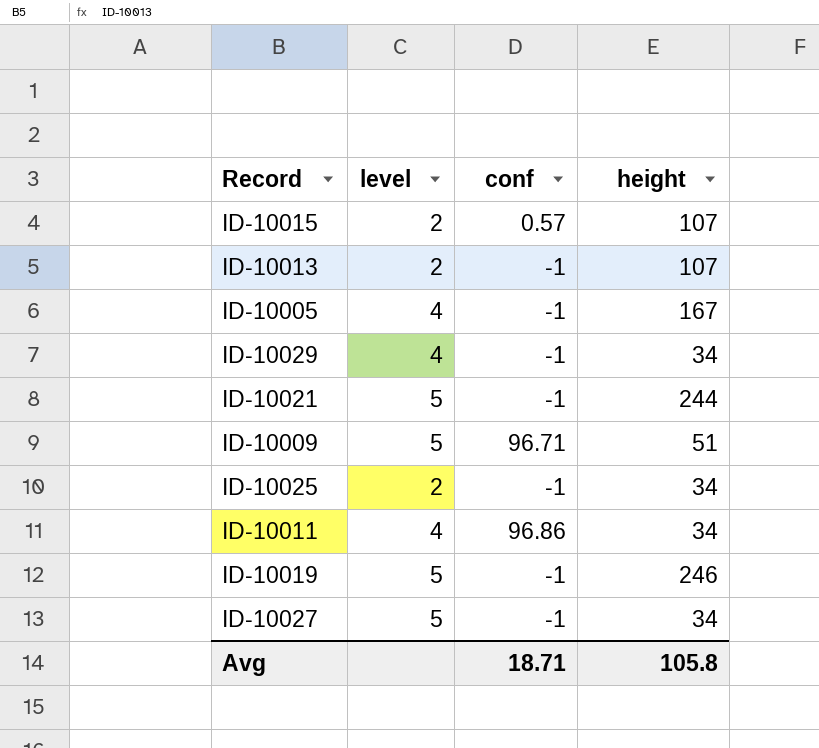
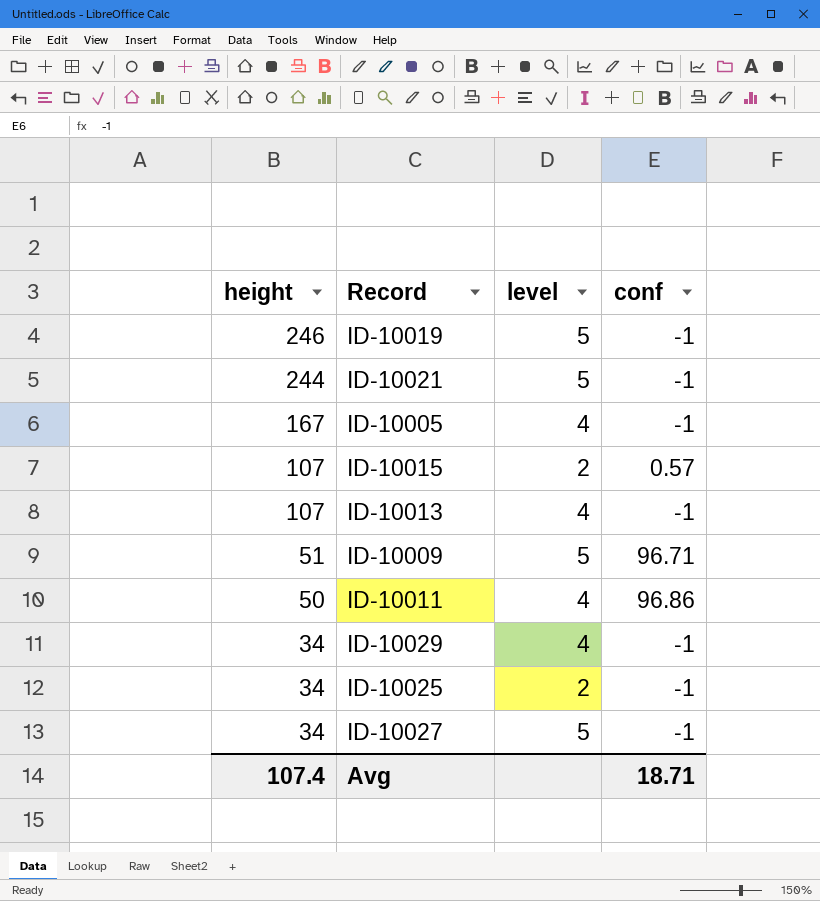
row order: none -> height descending
column height | position: 4 -> 1
ID-10013 | level: 2 -> 4
ID-10011 | height: 34 -> 50
Avg | height: 105.8 -> 107.4

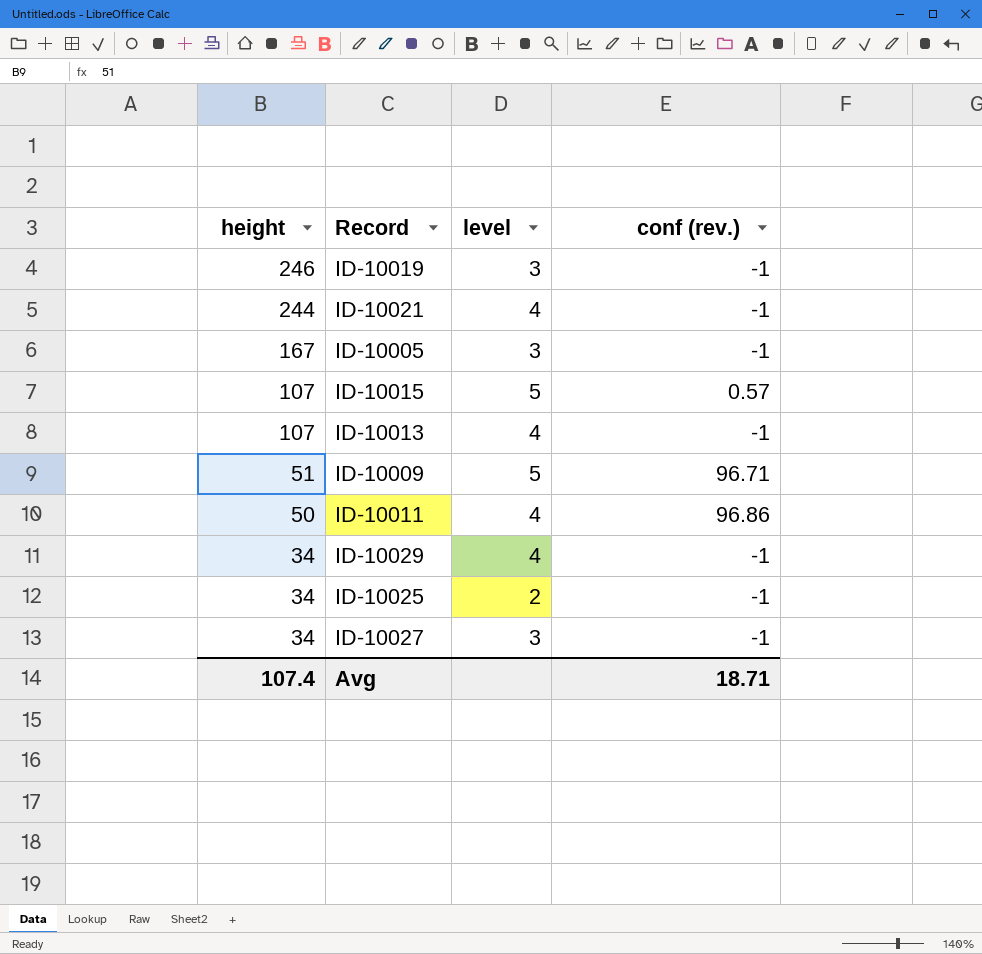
column name: conf -> conf (rev.)
ID-10019 | level: 5 -> 3
ID-10021 | level: 5 -> 4
ID-10005 | level: 4 -> 3
ID-10015 | level: 2 -> 5
ID-10027 | level: 5 -> 3

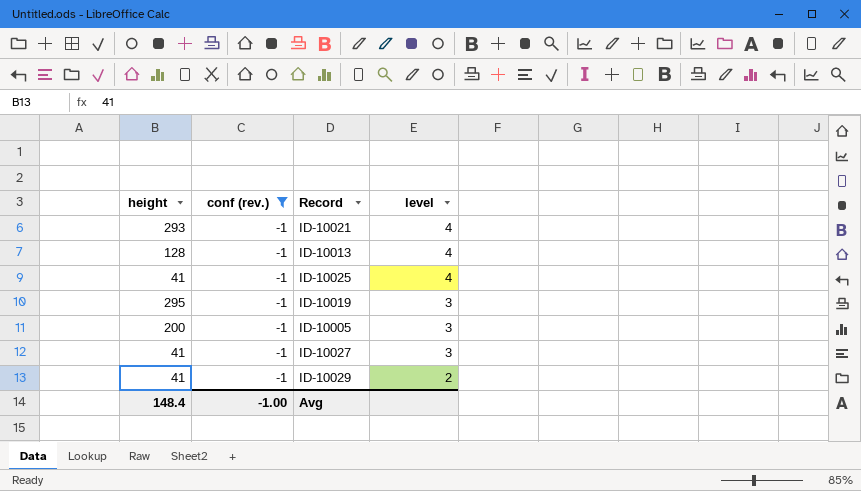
filter: none -> conf (rev.) = -1
row order: height descending -> level descending
column conf (rev.) | position: 4 -> 2
ID-10021 | height: 244 -> 293
ID-10013 | height: 107 -> 128
ID-10025 | height: 34 -> 41
ID-10025 | level: 2 -> 4
ID-10019 | height: 246 -> 295
ID-10005 | height: 167 -> 200
ID-10027 | height: 34 -> 41
ID-10029 | height: 34 -> 41
ID-10029 | level: 4 -> 2
Avg | height: 107.4 -> 148.4
Avg | conf (rev.): 18.71 -> -1.00

